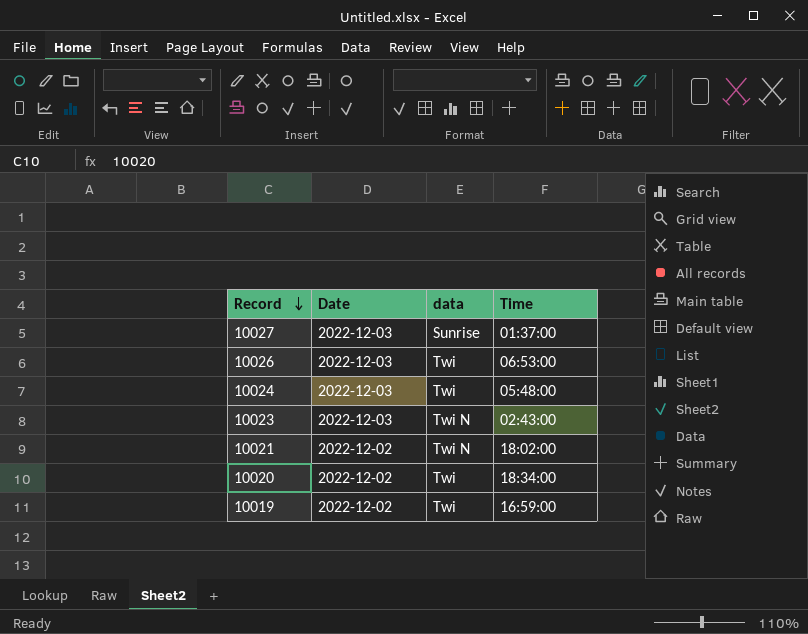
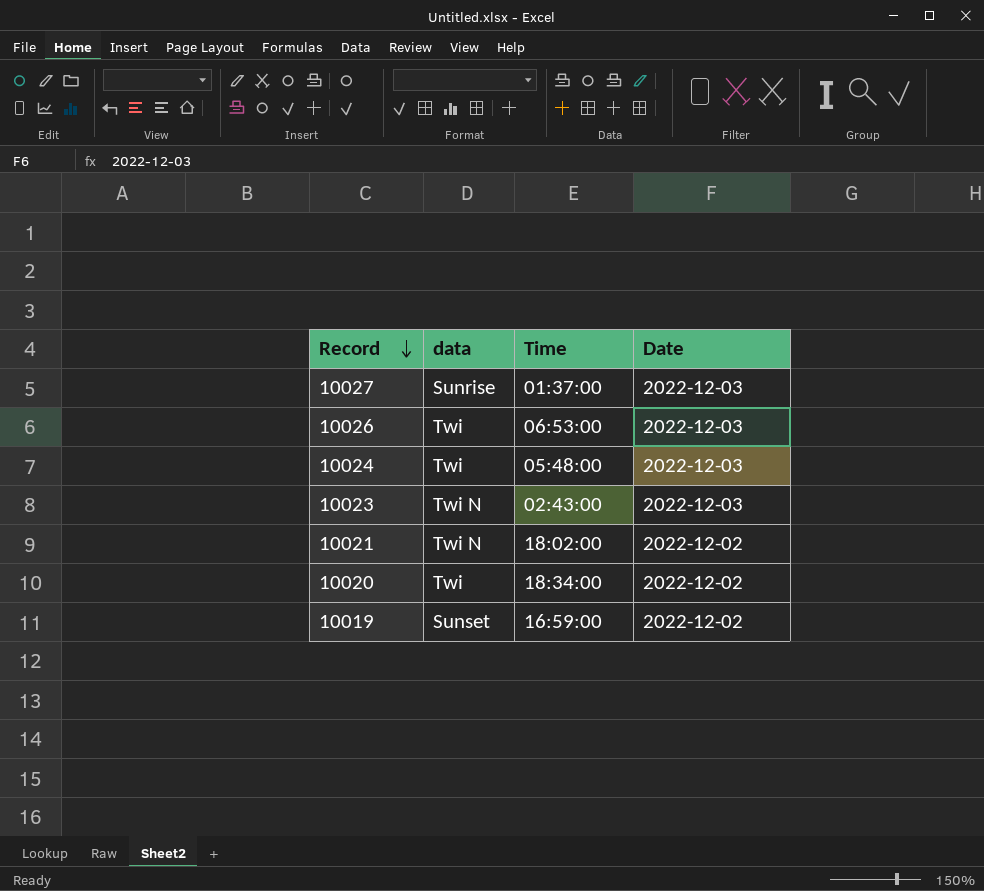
column Date | position: 2 -> 4
10019 | data: Twi -> Sunset

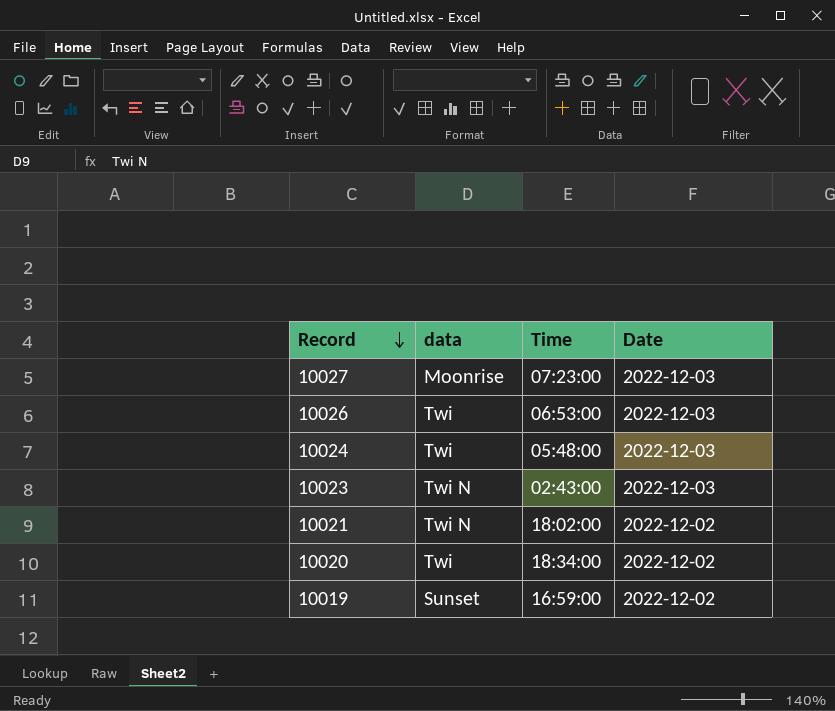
10027 | data: Sunrise -> Moonrise
10027 | Time: 01:37:00 -> 07:23:00

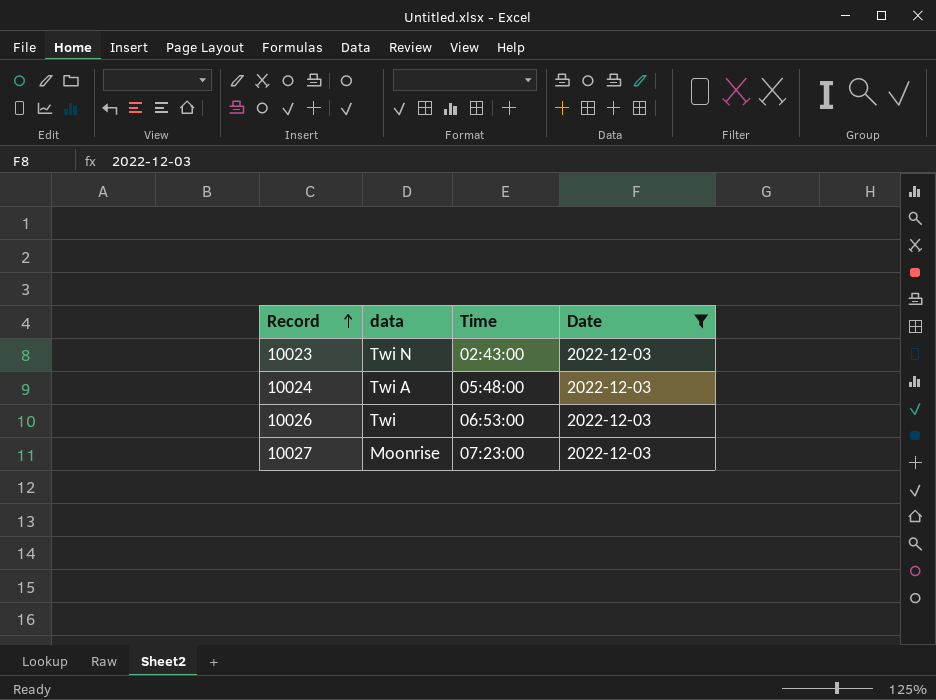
filter: none -> Date = 2022-12-03
row order: Record descending -> Record ascending
10024 | data: Twi -> Twi A

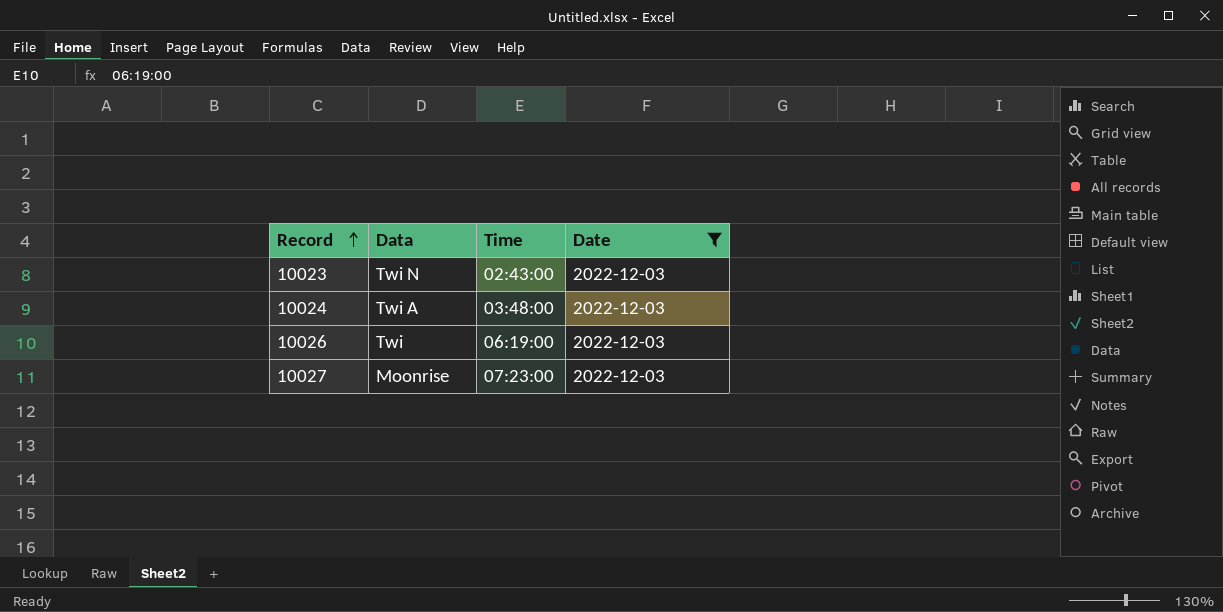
column name: data -> Data
10024 | Time: 05:48:00 -> 03:48:00
10026 | Time: 06:53:00 -> 06:19:00

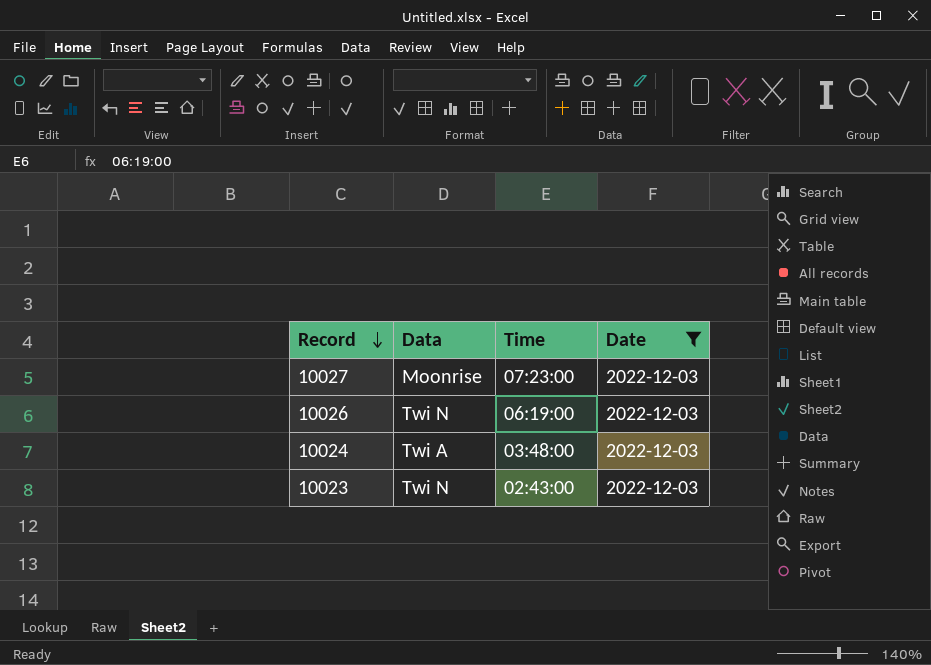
row order: Record ascending -> Record descending
10026 | Data: Twi -> Twi N

